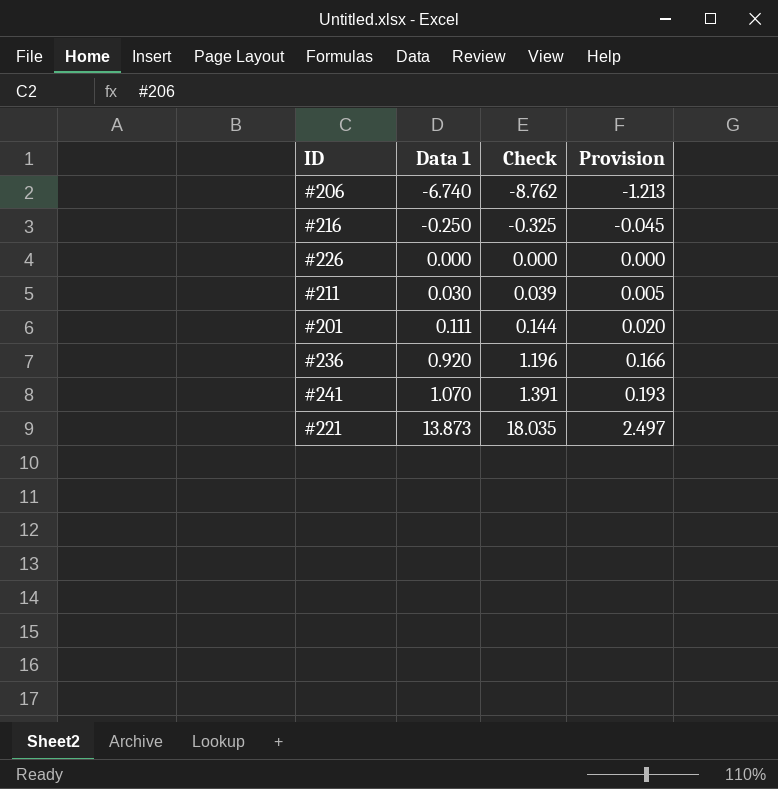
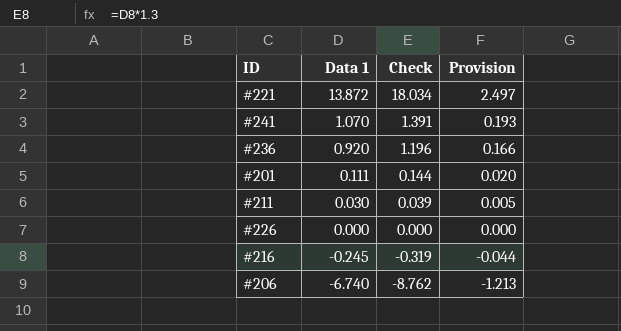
row order: Data 1 ascending -> Data 1 descending
#221 | Data 1: 13.873 -> 13.872
#221 | Check: 18.035 -> 18.034
#216 | Data 1: -0.250 -> -0.245
#216 | Check: -0.325 -> -0.319
#216 | Provision: -0.045 -> -0.044

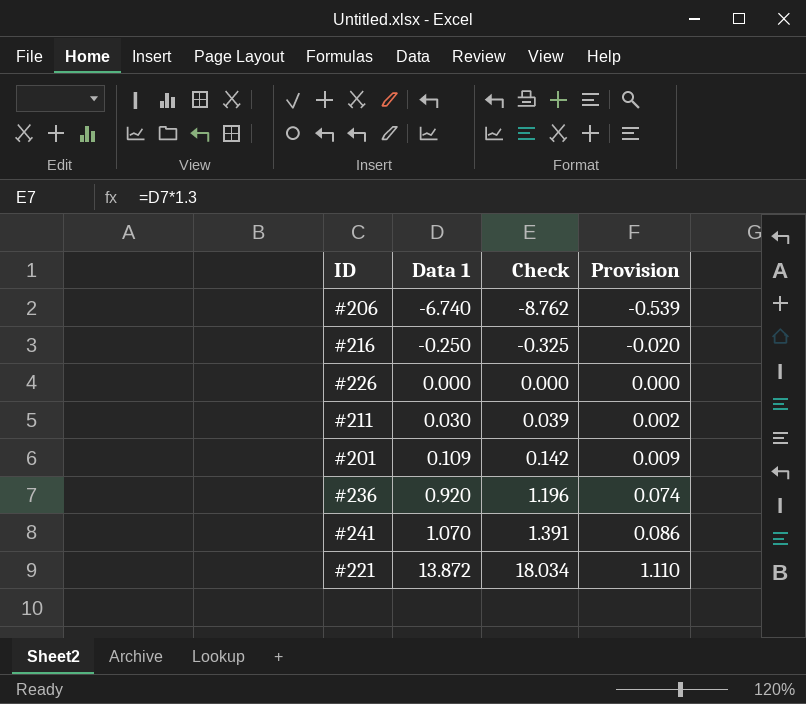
row order: Data 1 descending -> Data 1 ascending
column Provision | formula: [Data 1] * 0.18 -> [Data 1] * 0.08
#216 | Data 1: -0.245 -> -0.250
#216 | Check: -0.319 -> -0.325
#201 | Data 1: 0.111 -> 0.109
#201 | Check: 0.144 -> 0.142

